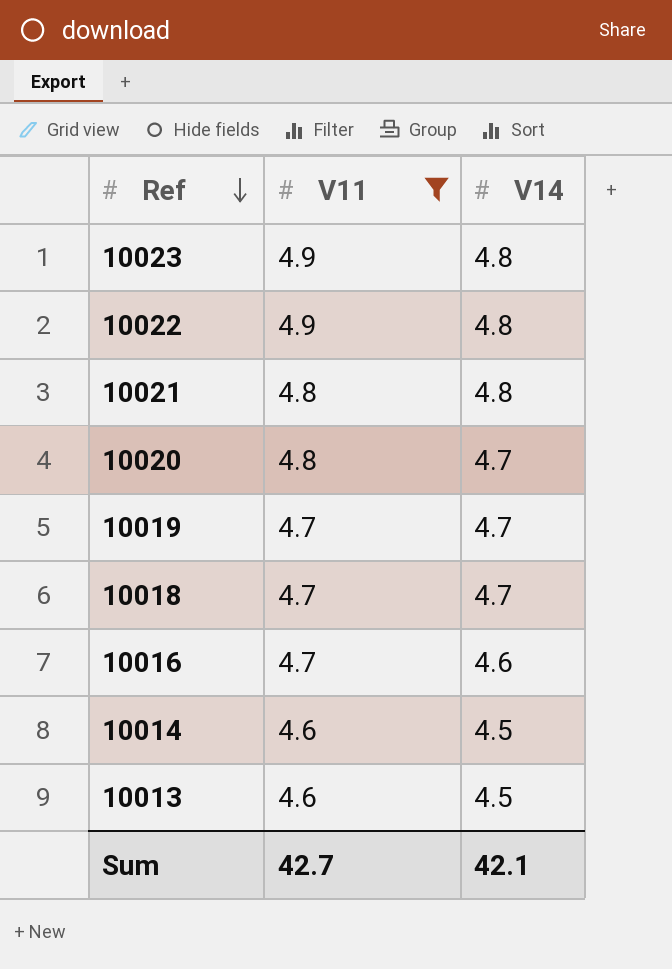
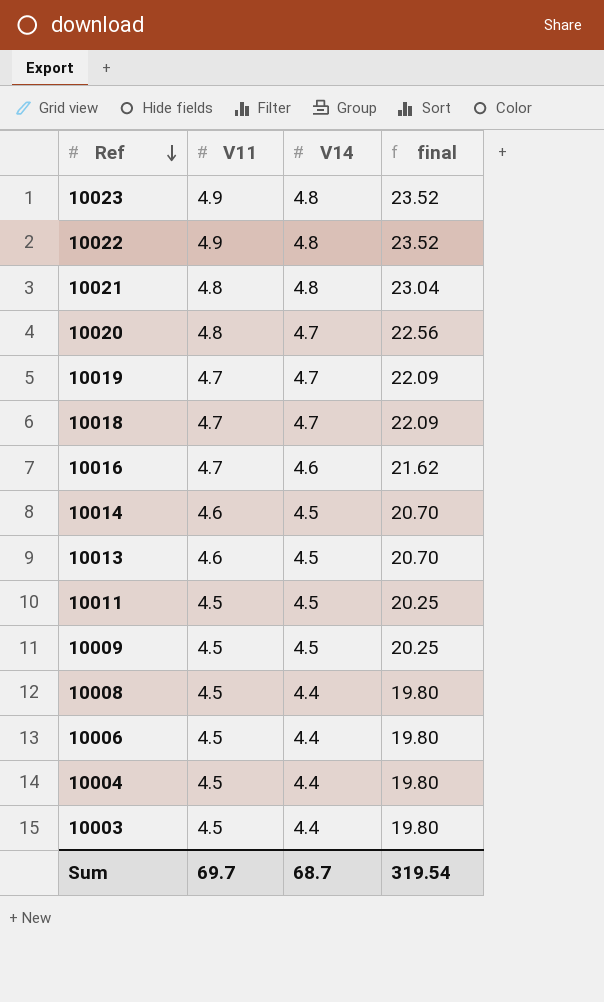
filter: V11 != 4.5 -> none
column final | formula: none -> [V11] * [V14]
Sum | V11: 42.7 -> 69.7
Sum | V14: 42.1 -> 68.7

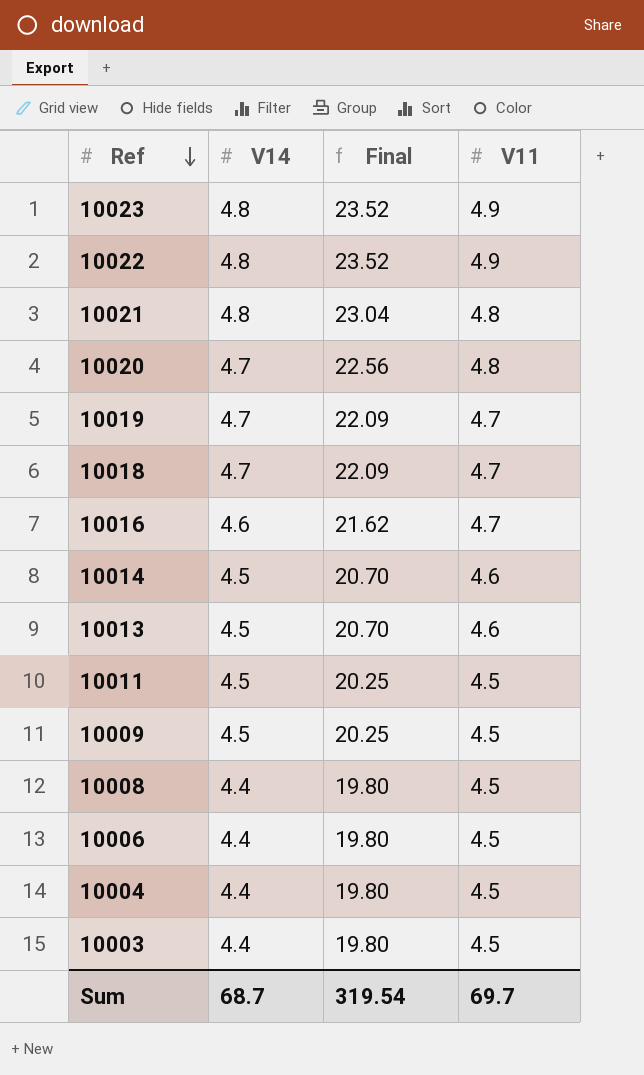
column name: final -> Final
column V11 | position: 2 -> 4

